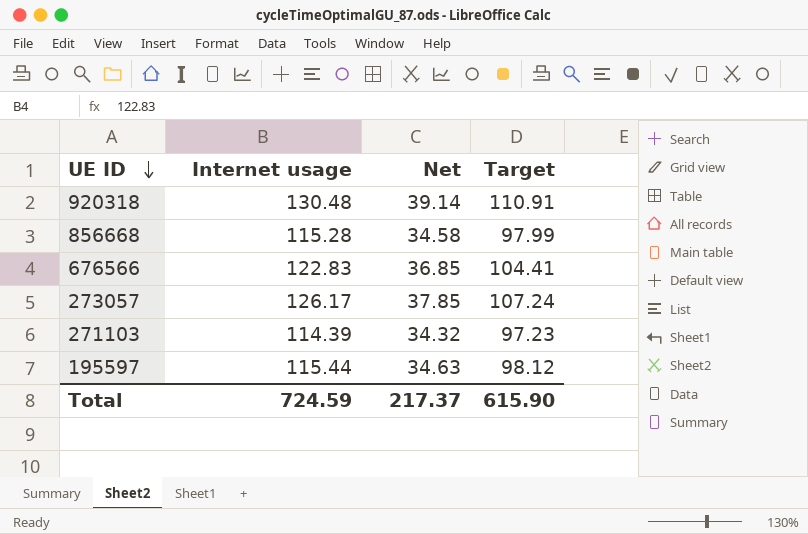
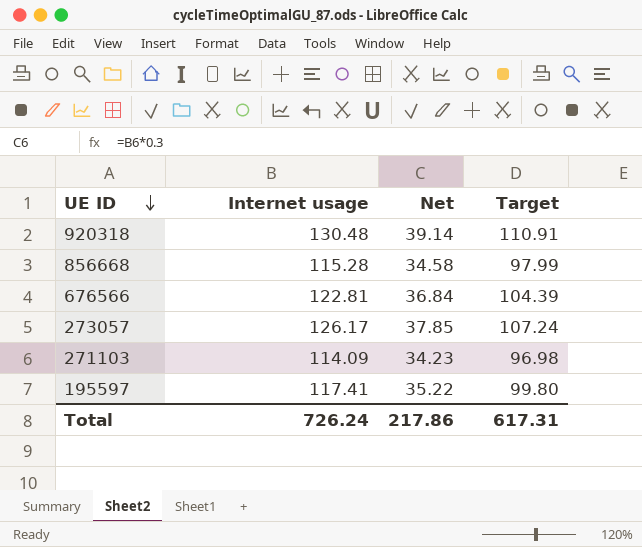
676566 | Internet usage: 122.83 -> 122.81
676566 | Net: 36.85 -> 36.84
676566 | Target: 104.41 -> 104.39
271103 | Internet usage: 114.39 -> 114.09
271103 | Net: 34.32 -> 34.23
271103 | Target: 97.23 -> 96.98
195597 | Internet usage: 115.44 -> 117.41
195597 | Net: 34.63 -> 35.22
195597 | Target: 98.12 -> 99.80
Total | Internet usage: 724.59 -> 726.24
Total | Net: 217.37 -> 217.86
Total | Target: 615.90 -> 617.31

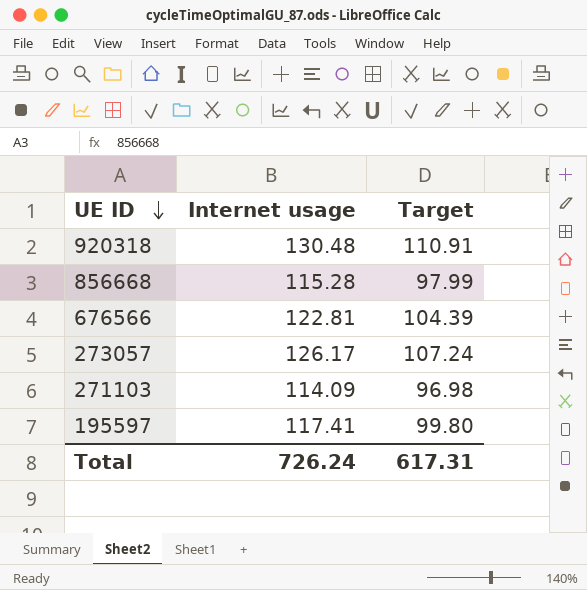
column Net | formula: [Internet usage] * 0.3 -> none

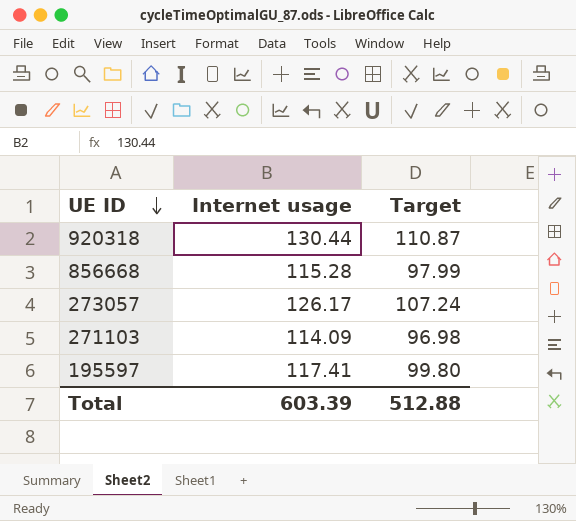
row 676566: 122.81 | 104.39 -> none
920318 | Internet usage: 130.48 -> 130.44
920318 | Target: 110.91 -> 110.87
Total | Internet usage: 726.24 -> 603.39
Total | Target: 617.31 -> 512.88

